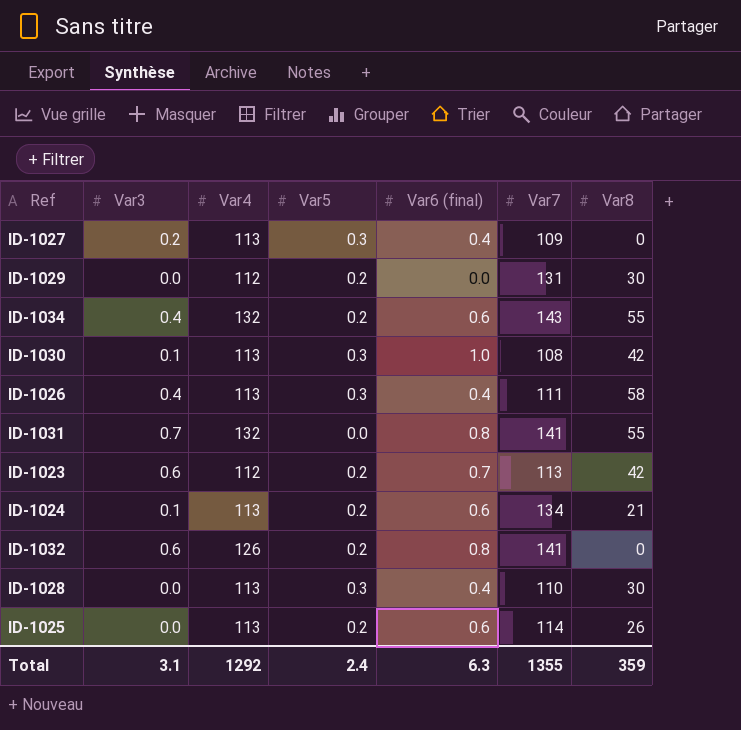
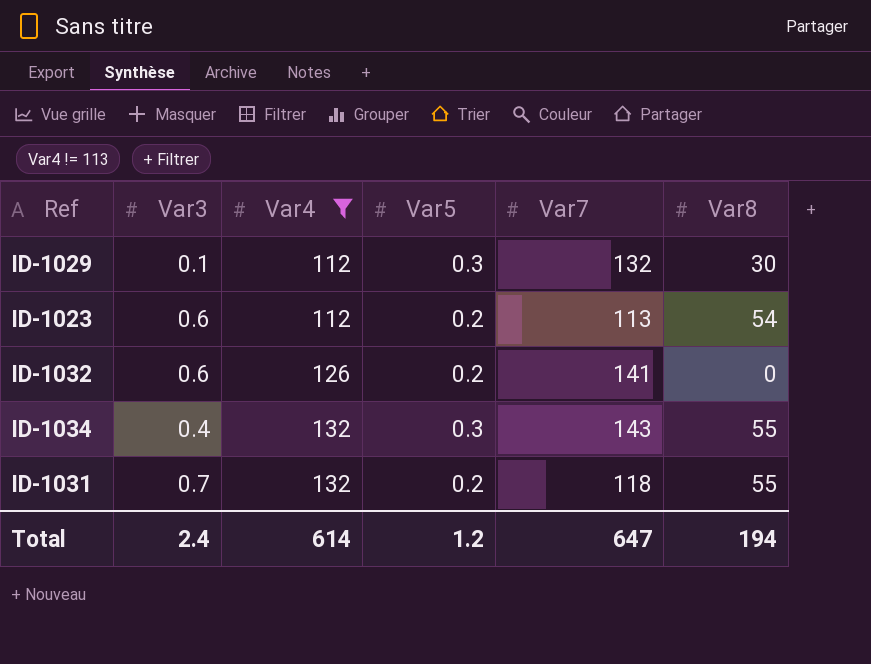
filter: none -> Var4 != 113
row order: none -> Var4 ascending
column Var6 (final) | position: 5 -> none
ID-1029 | Var3: 0.0 -> 0.1
ID-1029 | Var5: 0.2 -> 0.3
ID-1029 | Var7: 131 -> 132
ID-1023 | Var8: 42 -> 54
ID-1034 | Var5: 0.2 -> 0.3
ID-1031 | Var5: 0.0 -> 0.2
ID-1031 | Var7: 141 -> 118
Total | Var3: 3.1 -> 2.4
Total | Var4: 1292 -> 614
Total | Var5: 2.4 -> 1.2
Total | Var7: 1355 -> 647
Total | Var8: 359 -> 194

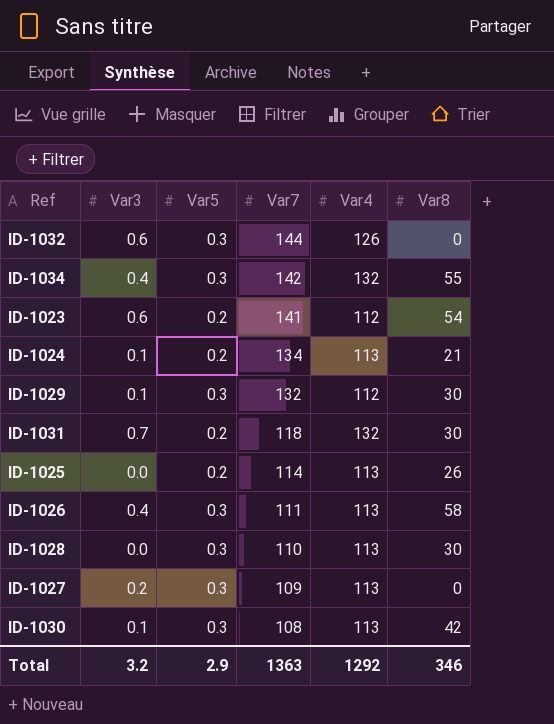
filter: Var4 != 113 -> none
row order: Var4 ascending -> Var7 descending
column Var4 | position: 3 -> 5
ID-1032 | Var5: 0.2 -> 0.3
ID-1032 | Var7: 141 -> 144
ID-1034 | Var7: 143 -> 142
ID-1023 | Var7: 113 -> 141
ID-1031 | Var8: 55 -> 30
Total | Var3: 2.4 -> 3.2
Total | Var5: 1.2 -> 2.9
Total | Var7: 647 -> 1363
Total | Var4: 614 -> 1292
Total | Var8: 194 -> 346

